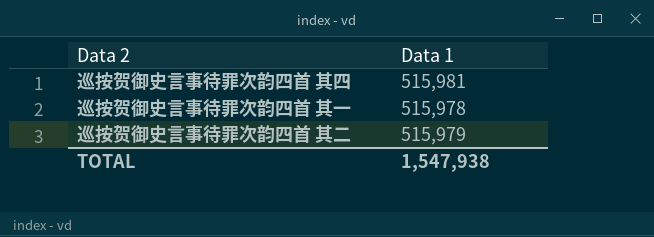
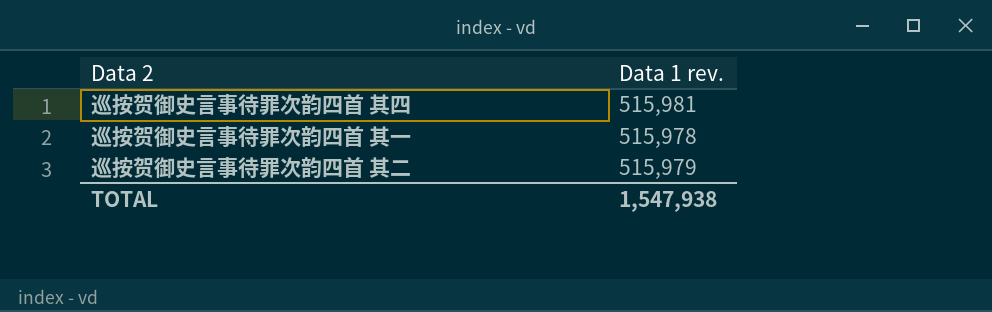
column name: Data 1 -> Data 1 rev.

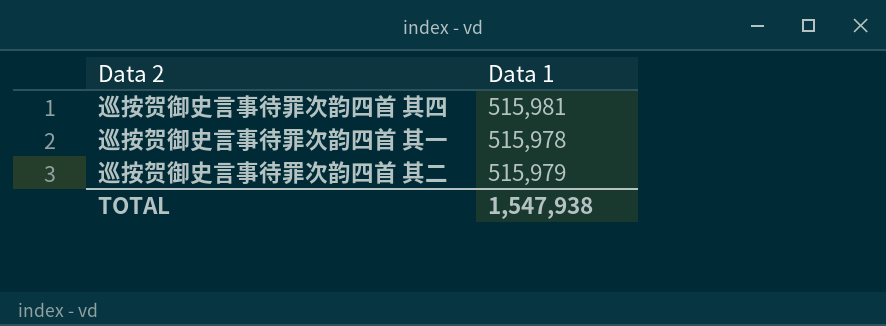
column name: Data 1 rev. -> Data 1

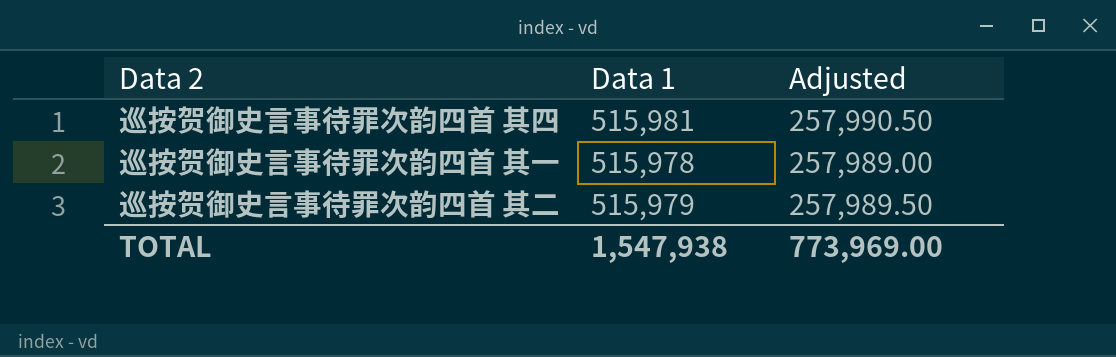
column Adjusted | formula: none -> [Data 1] * 0.5

